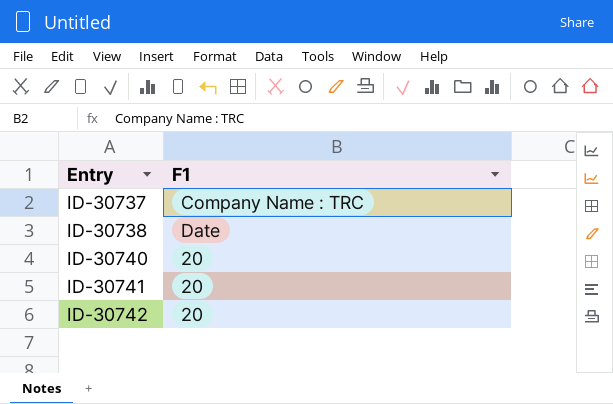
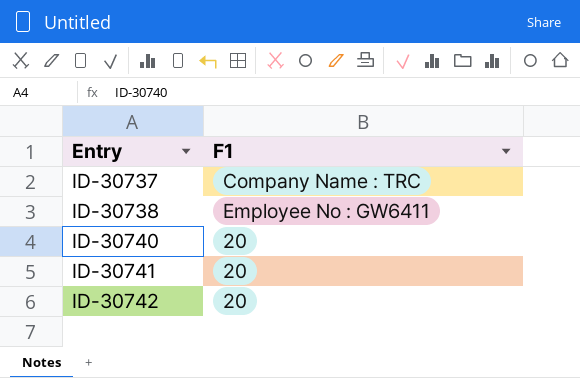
ID-30738 | F1: Date -> Employee No : GW6411

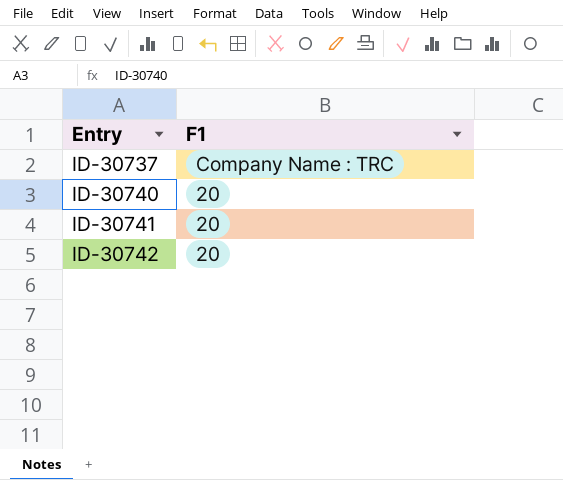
row ID-30738: Employee No : GW6411 -> none

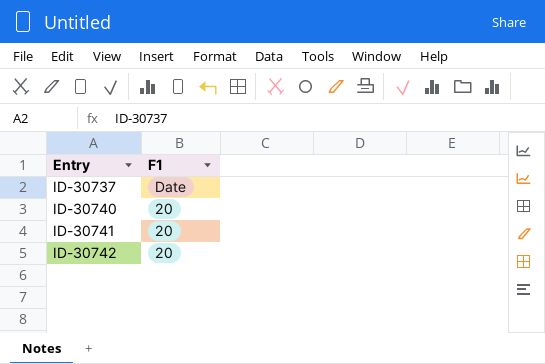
ID-30737 | F1: Company Name : TRC -> Date

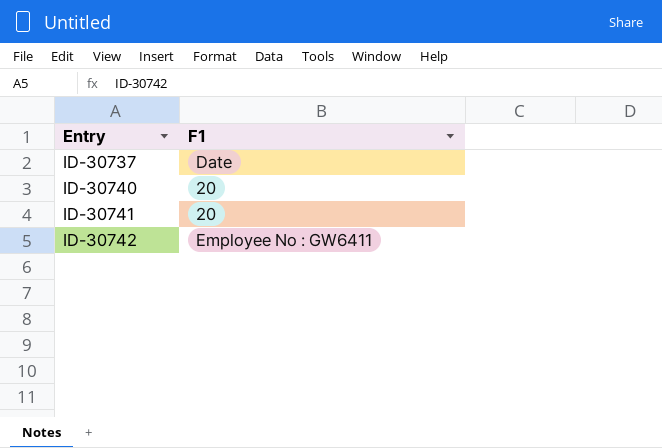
ID-30742 | F1: 20 -> Employee No : GW6411

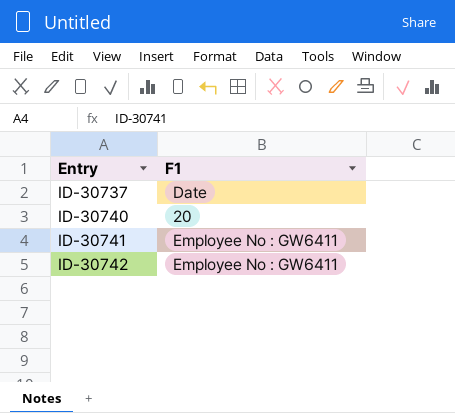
ID-30741 | F1: 20 -> Employee No : GW6411

